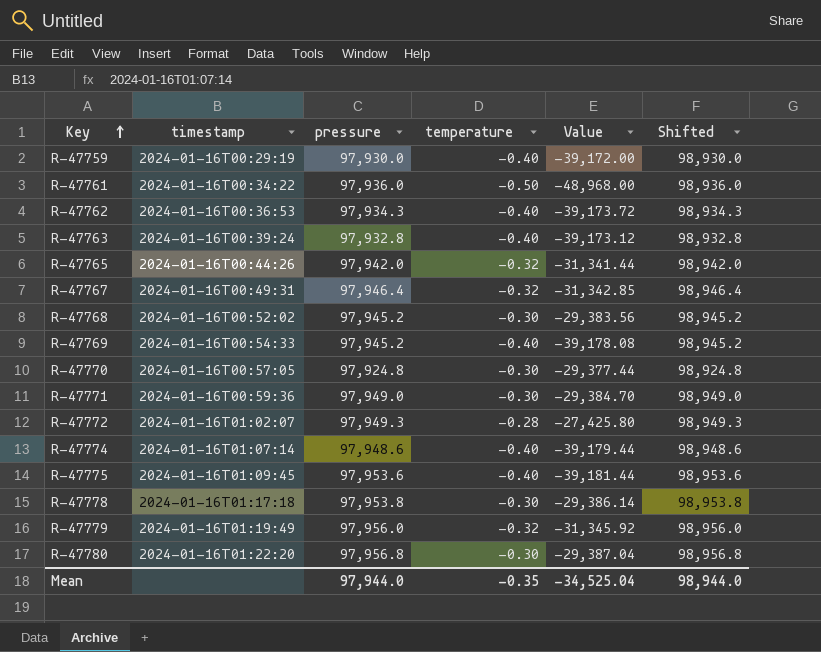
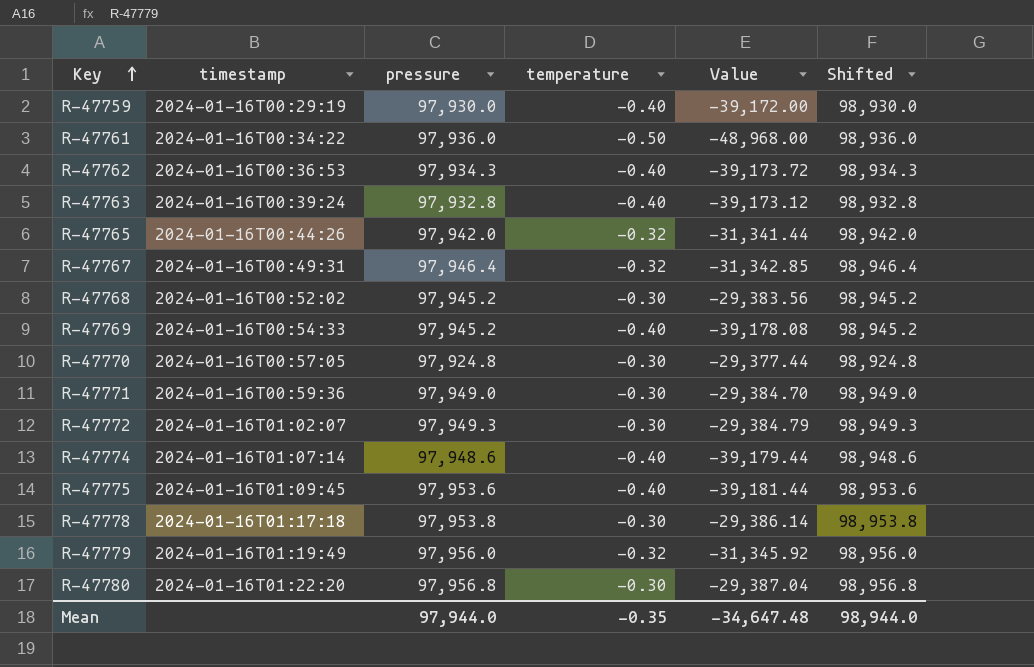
R-47772 | temperature: -0.28 -> -0.30
R-47772 | Value: -27,425.80 -> -29,384.79
Mean | Value: -34,525.04 -> -34,647.48

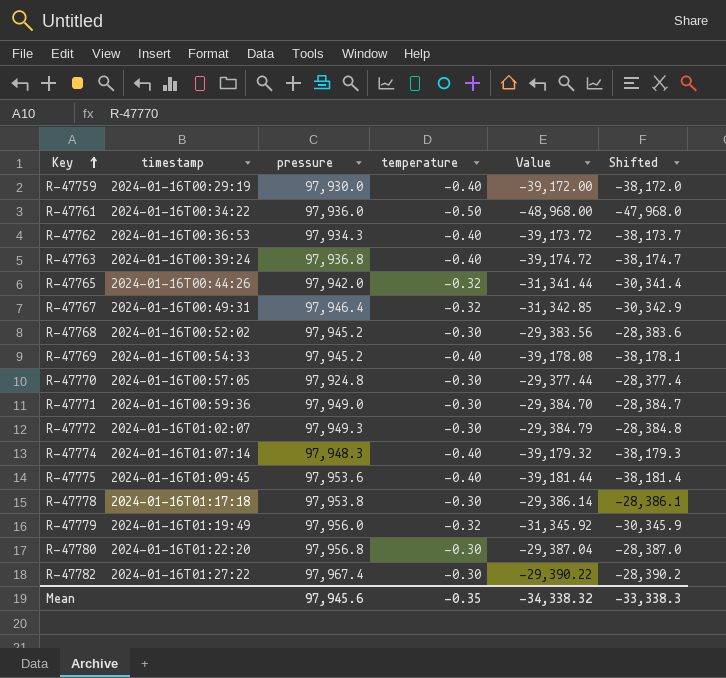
column Shifted | formula: [pressure] + 1000 -> [Value] + 1000
R-47763 | pressure: 97,932.8 -> 97,936.8
R-47763 | Value: -39,173.12 -> -39,174.72
R-47774 | pressure: 97,948.6 -> 97,948.3
R-47774 | Value: -39,179.44 -> -39,179.32
row R-47782: none -> 2024-01-16T01:27:22 | 97,967.4 | -0.30 | -29,390.22 | -28,390.2
Mean | pressure: 97,944.0 -> 97,945.6
Mean | Value: -34,647.48 -> -34,338.32
Mean | Shifted: 98,944.0 -> -33,338.3

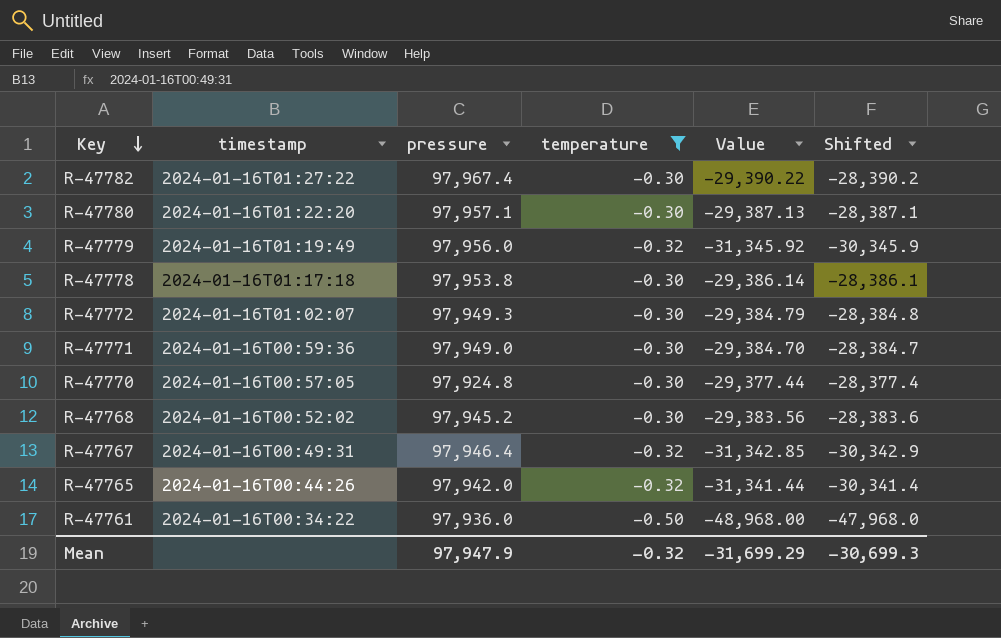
filter: none -> temperature != -0.40
row order: Key ascending -> Key descending
R-47780 | pressure: 97,956.8 -> 97,957.1
R-47780 | Value: -29,387.04 -> -29,387.13
R-47780 | Shifted: -28,387.0 -> -28,387.1
Mean | pressure: 97,945.6 -> 97,947.9
Mean | temperature: -0.35 -> -0.32
Mean | Value: -34,338.32 -> -31,699.29
Mean | Shifted: -33,338.3 -> -30,699.3

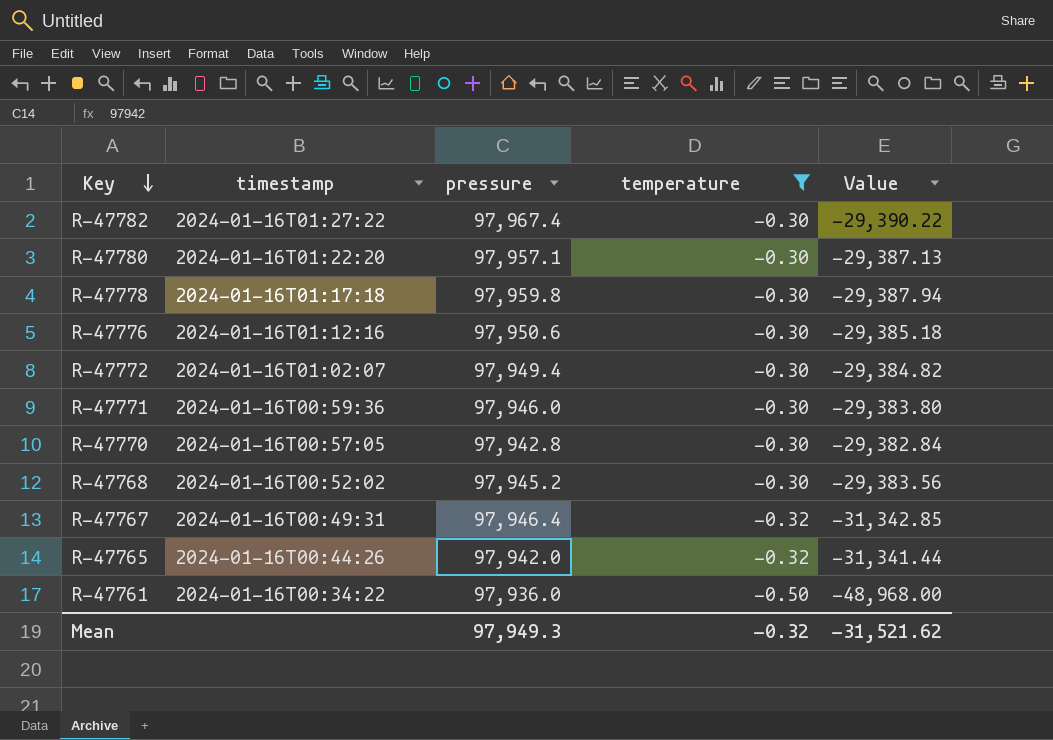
column Shifted | formula: [Value] + 1000 -> none
row R-47779: 2024-01-16T01:19:49 | 97,956.0 | -0.32 | -31,345.92 | -30,345.9 -> none
R-47778 | pressure: 97,953.8 -> 97,959.8
R-47778 | Value: -29,386.14 -> -29,387.94
row R-47776: none -> 2024-01-16T01:12:16 | 97,950.6 | -0.30 | -29,385.18
R-47772 | pressure: 97,949.3 -> 97,949.4
R-47772 | Value: -29,384.79 -> -29,384.82
R-47771 | pressure: 97,949.0 -> 97,946.0
R-47771 | Value: -29,384.70 -> -29,383.80
R-47770 | pressure: 97,924.8 -> 97,942.8
R-47770 | Value: -29,377.44 -> -29,382.84
Mean | pressure: 97,947.9 -> 97,949.3
Mean | Value: -31,699.29 -> -31,521.62

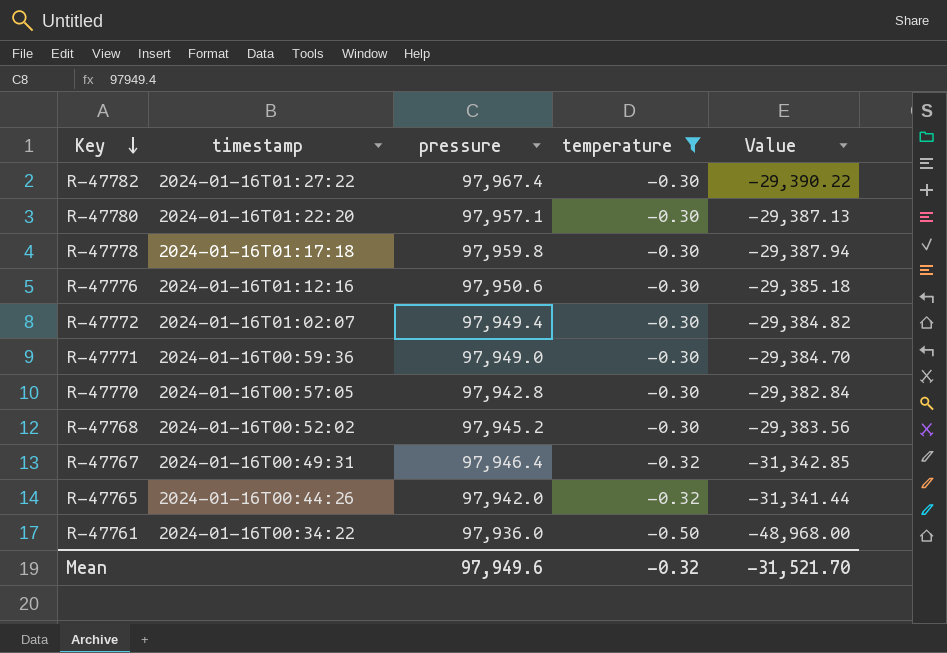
R-47771 | pressure: 97,946.0 -> 97,949.0
R-47771 | Value: -29,383.80 -> -29,384.70
Mean | pressure: 97,949.3 -> 97,949.6
Mean | Value: -31,521.62 -> -31,521.70

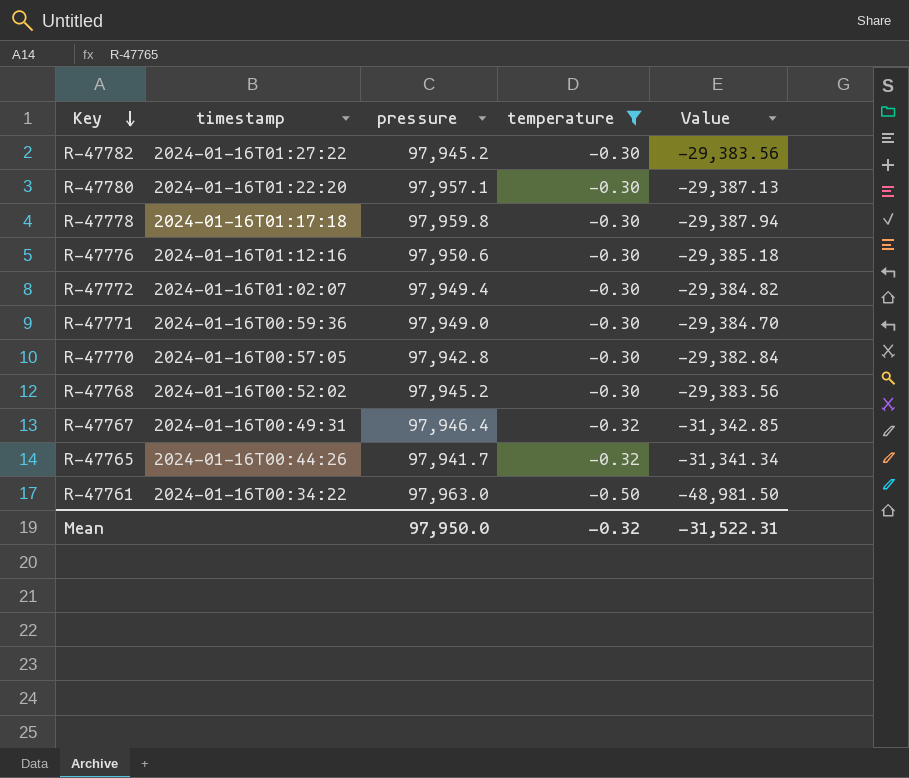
R-47782 | pressure: 97,967.4 -> 97,945.2
R-47782 | Value: -29,390.22 -> -29,383.56
R-47765 | pressure: 97,942.0 -> 97,941.7
R-47765 | Value: -31,341.44 -> -31,341.34
R-47761 | pressure: 97,936.0 -> 97,963.0
R-47761 | Value: -48,968.00 -> -48,981.50
Mean | pressure: 97,949.6 -> 97,950.0
Mean | Value: -31,521.70 -> -31,522.31

